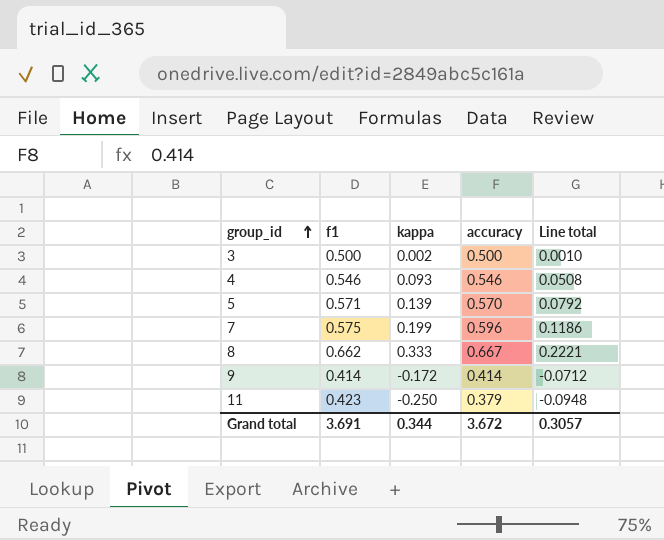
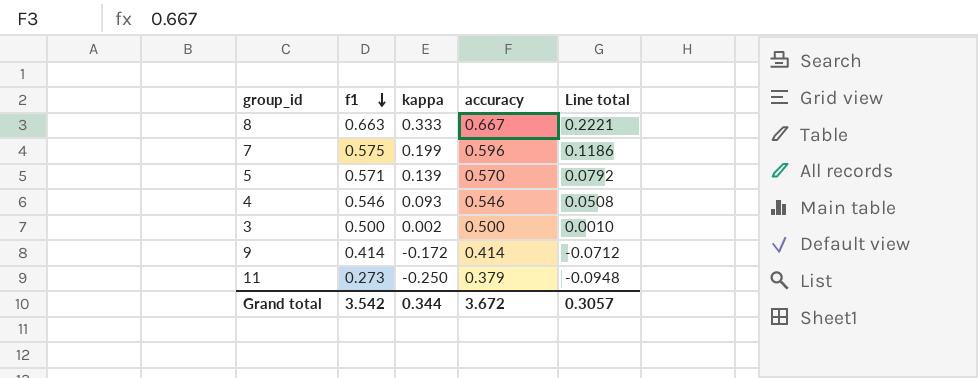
row order: group_id ascending -> f1 descending
8 | f1: 0.662 -> 0.663
11 | f1: 0.423 -> 0.273
Grand total | f1: 3.691 -> 3.542

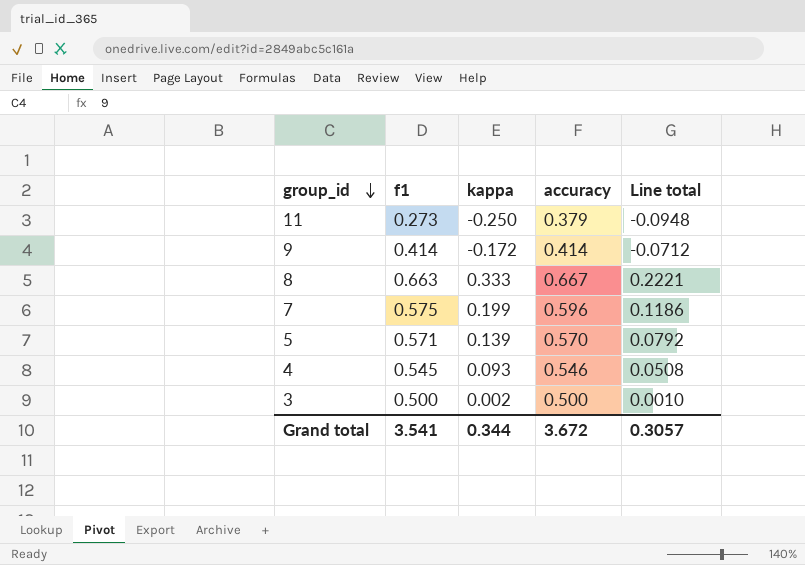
row order: f1 descending -> group_id descending
4 | f1: 0.546 -> 0.545
Grand total | f1: 3.542 -> 3.541

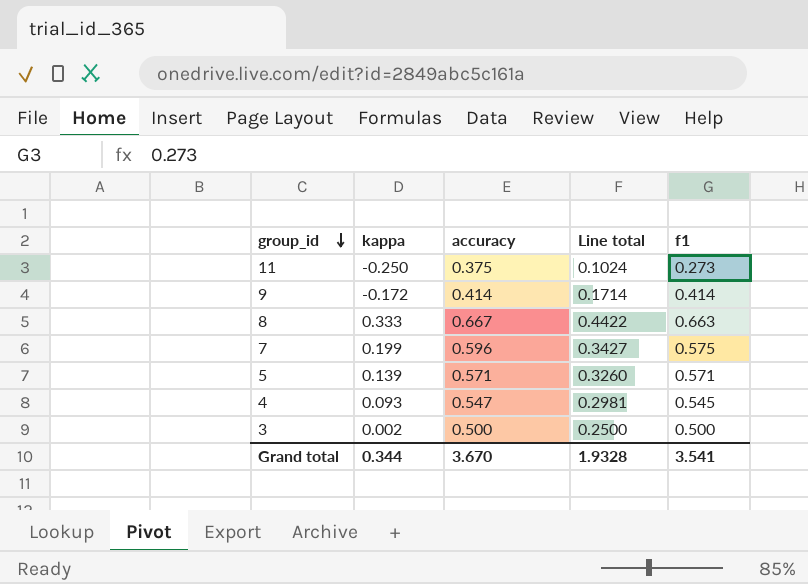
column Line total | formula: [kappa] * [accuracy] -> [accuracy] * [f1]
column f1 | position: 2 -> 5
11 | accuracy: 0.379 -> 0.375
5 | accuracy: 0.570 -> 0.571
4 | accuracy: 0.546 -> 0.547
Grand total | accuracy: 3.672 -> 3.670
Grand total | Line total: 0.3057 -> 1.9328

